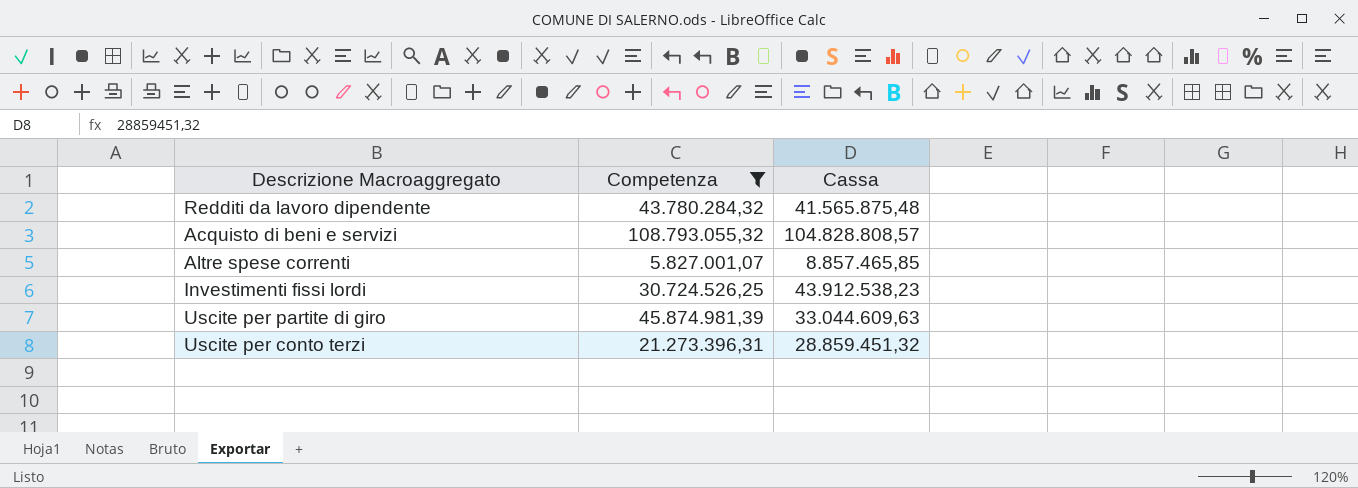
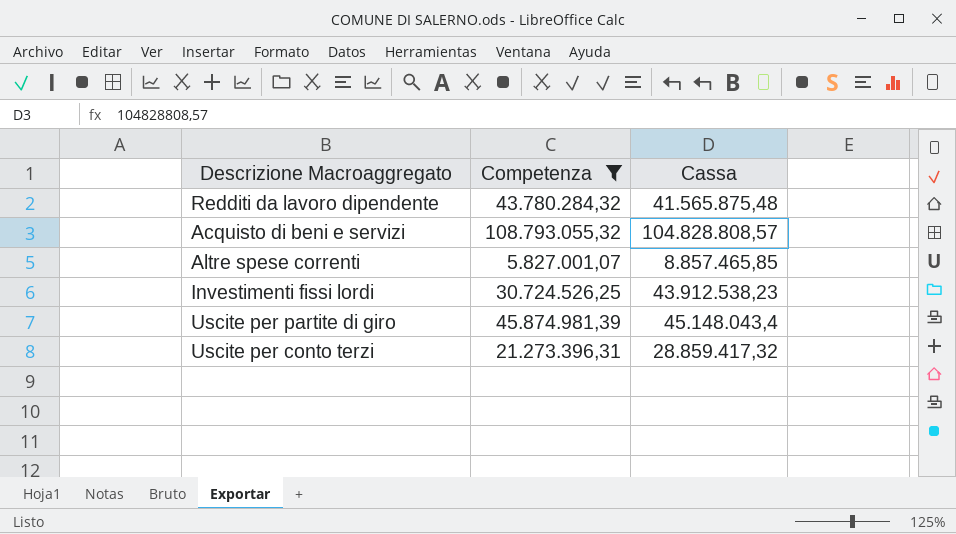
Uscite per partite di giro | Cassa: 33.044.609,63 -> 45.148.043,4
Uscite per conto terzi | Cassa: 28.859.451,32 -> 28.859.417,32

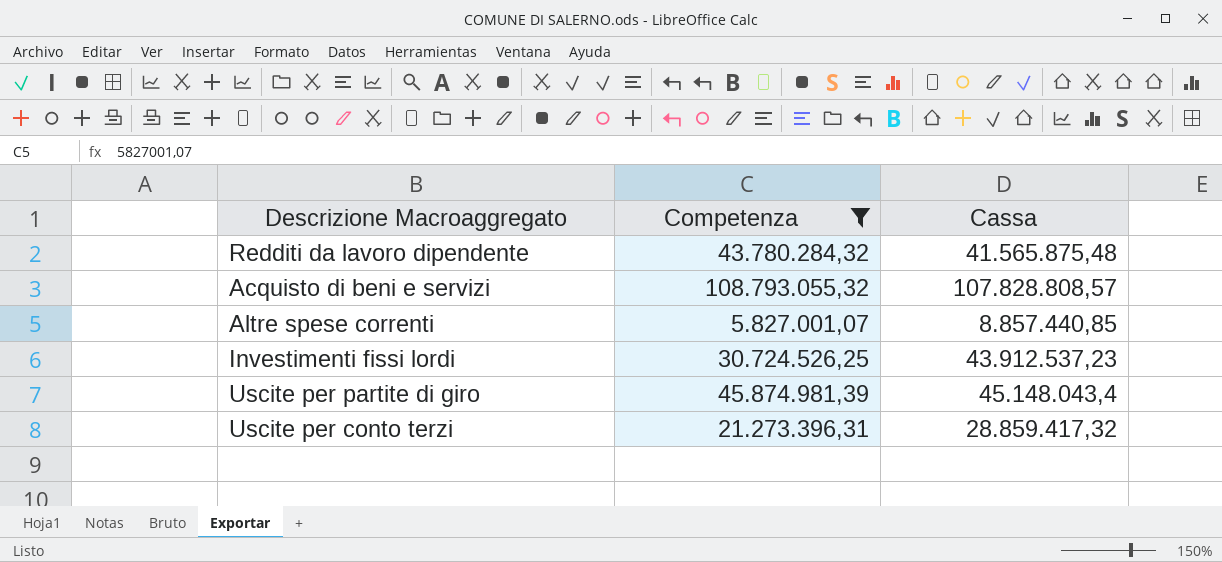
Acquisto di beni e servizi | Cassa: 104.828.808,57 -> 107.828.808,57
Altre spese correnti | Cassa: 8.857.465,85 -> 8.857.440,85
Investimenti fissi lordi | Cassa: 43.912.538,23 -> 43.912.537,23

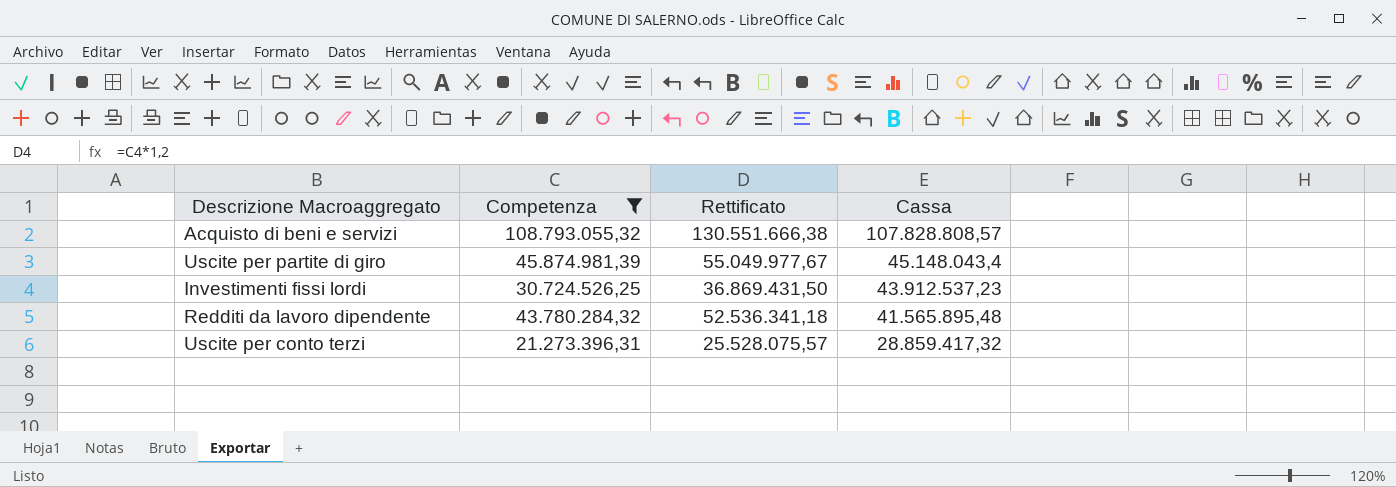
row order: none -> Cassa descending
column Rettificato | formula: none -> [Competenza] * 1,2
row Altre spese correnti: 5.827.001,07 | 8.857.440,85 -> none
Redditi da lavoro dipendente | Cassa: 41.565.875,48 -> 41.565.895,48

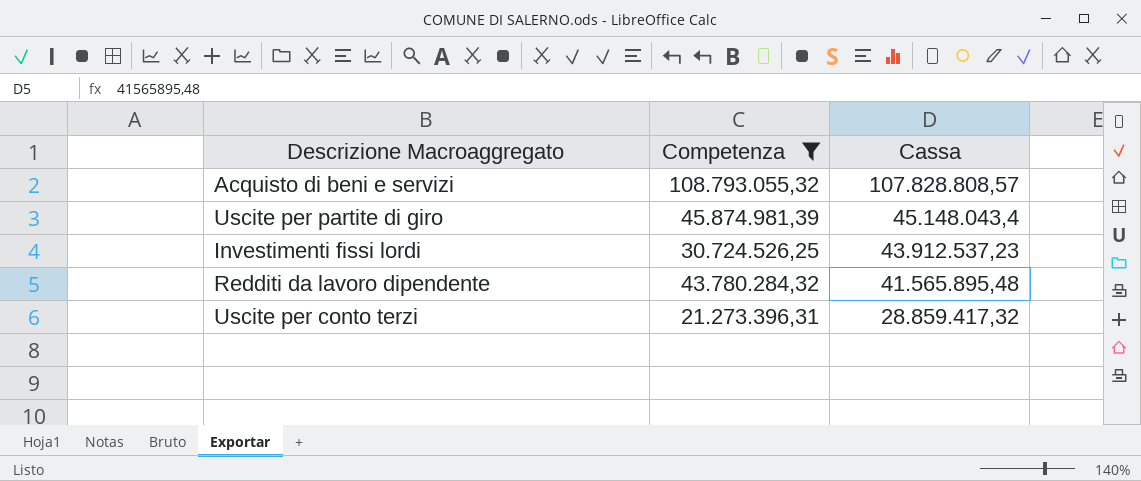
column Rettificato | formula: [Competenza] * 1,2 -> none

